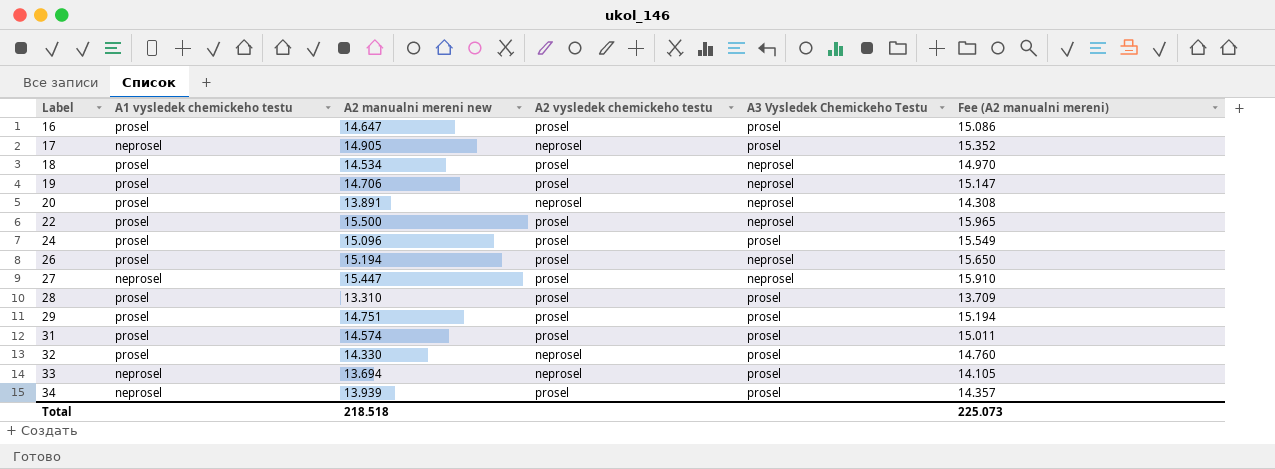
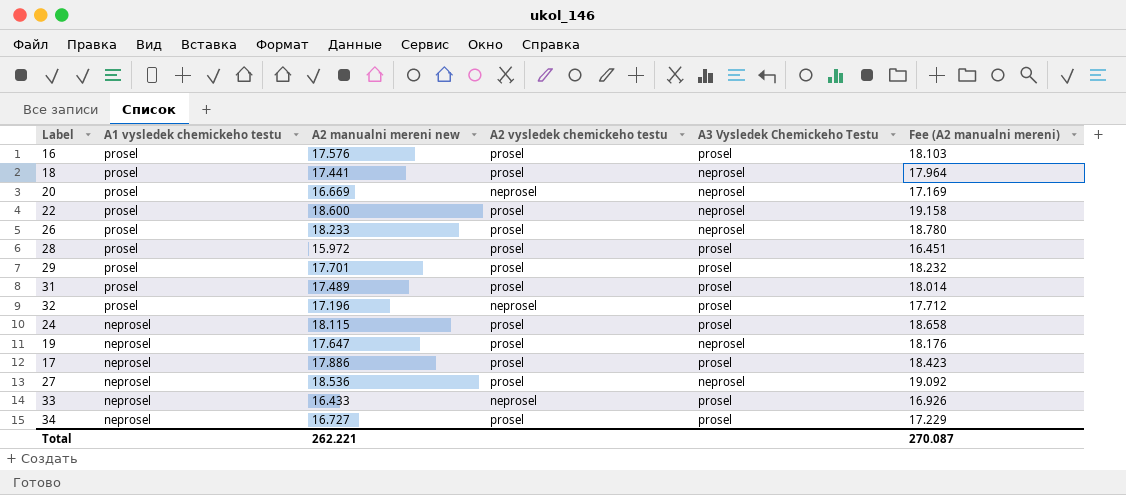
row order: Label ascending -> A1 vysledek chemickeho testu descending
16 | A2 manualni mereni new: 14.647 -> 17.576
16 | Fee (A2 manualni mereni): 15.086 -> 18.103
18 | A2 manualni mereni new: 14.534 -> 17.441
18 | Fee (A2 manualni mereni): 14.970 -> 17.964
20 | A2 manualni mereni new: 13.891 -> 16.669
20 | Fee (A2 manualni mereni): 14.308 -> 17.169
22 | A2 manualni mereni new: 15.500 -> 18.600
22 | Fee (A2 manualni mereni): 15.965 -> 19.158
26 | A2 manualni mereni new: 15.194 -> 18.233
26 | Fee (A2 manualni mereni): 15.650 -> 18.780
28 | A2 manualni mereni new: 13.310 -> 15.972
28 | Fee (A2 manualni mereni): 13.709 -> 16.451
29 | A2 manualni mereni new: 14.751 -> 17.701
29 | Fee (A2 manualni mereni): 15.194 -> 18.232
31 | A2 manualni mereni new: 14.574 -> 17.489
31 | Fee (A2 manualni mereni): 15.011 -> 18.014
32 | A2 manualni mereni new: 14.330 -> 17.196
32 | Fee (A2 manualni mereni): 14.760 -> 17.712
24 | A1 vysledek chemickeho testu: prosel -> neprosel
24 | A2 manualni mereni new: 15.096 -> 18.115
24 | Fee (A2 manualni mereni): 15.549 -> 18.658
19 | A1 vysledek chemickeho testu: prosel -> neprosel
19 | A2 manualni mereni new: 14.706 -> 17.647
19 | Fee (A2 manualni mereni): 15.147 -> 18.176
17 | A2 manualni mereni new: 14.905 -> 17.886
17 | A2 vysledek chemickeho testu: neprosel -> prosel
17 | Fee (A2 manualni mereni): 15.352 -> 18.423
27 | A2 manualni mereni new: 15.447 -> 18.536
27 | Fee (A2 manualni mereni): 15.910 -> 19.092
33 | A2 manualni mereni new: 13.694 -> 16.433
33 | Fee (A2 manualni mereni): 14.105 -> 16.926
34 | A2 manualni mereni new: 13.939 -> 16.727
34 | Fee (A2 manualni mereni): 14.357 -> 17.229
Total | A2 manualni mereni new: 218.518 -> 262.221
Total | Fee (A2 manualni mereni): 225.073 -> 270.087

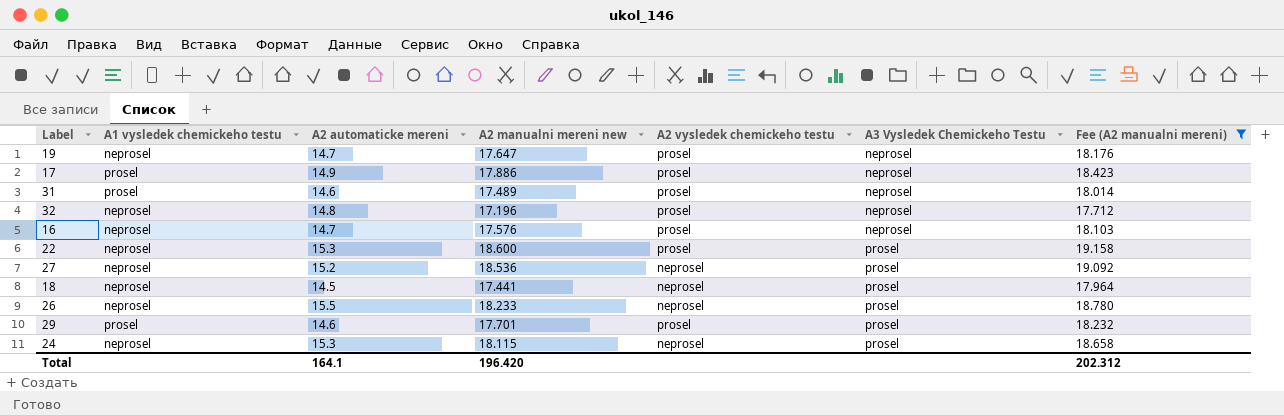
filter: none -> Fee (A2 manualni mereni) >= 17.712
row order: A1 vysledek chemickeho testu descending -> A3 Vysledek Chemickeho Testu ascending
column A2 automaticke mereni | position: none -> 3
17 | A1 vysledek chemickeho testu: neprosel -> prosel
17 | A3 Vysledek Chemickeho Testu: prosel -> neprosel
31 | A3 Vysledek Chemickeho Testu: prosel -> neprosel
32 | A1 vysledek chemickeho testu: prosel -> neprosel
32 | A2 vysledek chemickeho testu: neprosel -> prosel
32 | A3 Vysledek Chemickeho Testu: prosel -> neprosel
16 | A1 vysledek chemickeho testu: prosel -> neprosel
16 | A3 Vysledek Chemickeho Testu: prosel -> neprosel
22 | A1 vysledek chemickeho testu: prosel -> neprosel
22 | A3 Vysledek Chemickeho Testu: neprosel -> prosel
27 | A2 vysledek chemickeho testu: prosel -> neprosel
27 | A3 Vysledek Chemickeho Testu: neprosel -> prosel
18 | A1 vysledek chemickeho testu: prosel -> neprosel
18 | A2 vysledek chemickeho testu: prosel -> neprosel
18 | A3 Vysledek Chemickeho Testu: neprosel -> prosel
26 | A1 vysledek chemickeho testu: prosel -> neprosel
26 | A2 vysledek chemickeho testu: prosel -> neprosel
26 | A3 Vysledek Chemickeho Testu: neprosel -> prosel
24 | A2 vysledek chemickeho testu: prosel -> neprosel
Total | A2 manualni mereni new: 262.221 -> 196.420
Total | Fee (A2 manualni mereni): 270.087 -> 202.312

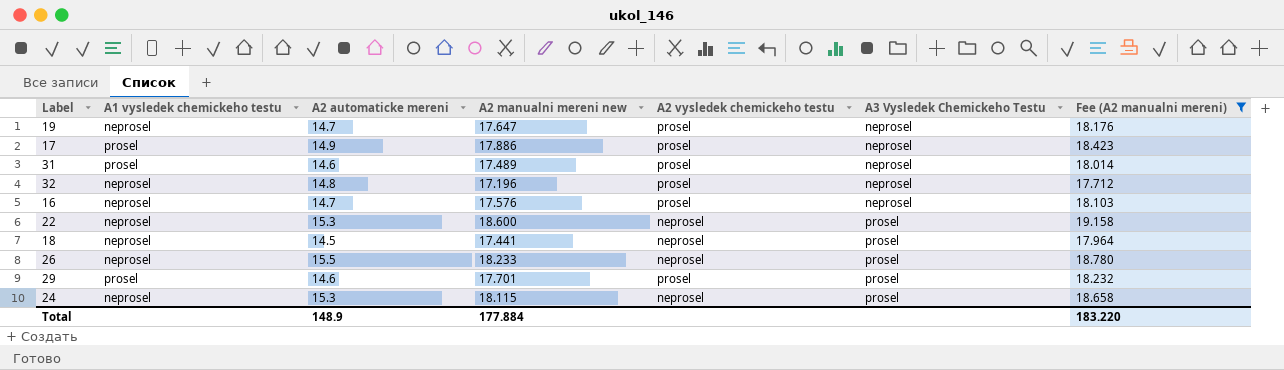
row 27: neprosel | 15.2 | 18.536 | neprosel | prosel | 19.092 -> none
22 | A2 vysledek chemickeho testu: prosel -> neprosel
Total | A2 automaticke mereni: 164.1 -> 148.9
Total | A2 manualni mereni new: 196.420 -> 177.884
Total | Fee (A2 manualni mereni): 202.312 -> 183.220

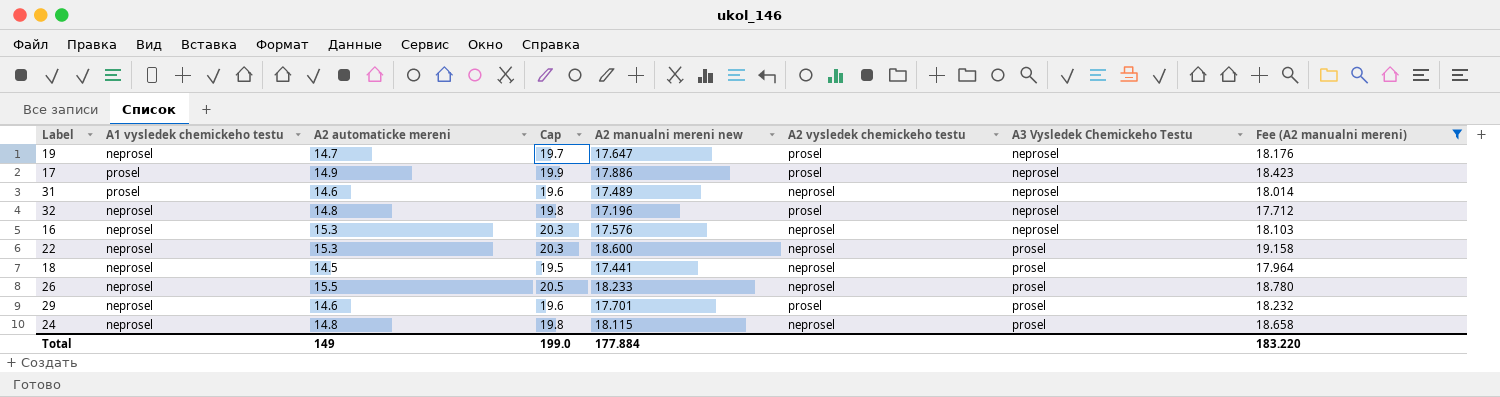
column Cap | formula: none -> [A2 automaticke mereni] + 5
31 | A2 vysledek chemickeho testu: prosel -> neprosel
16 | A2 automaticke mereni: 14.7 -> 15.3
16 | A2 vysledek chemickeho testu: prosel -> neprosel
29 | A1 vysledek chemickeho testu: prosel -> neprosel
24 | A2 automaticke mereni: 15.3 -> 14.8
Total | A2 automaticke mereni: 148.9 -> 149

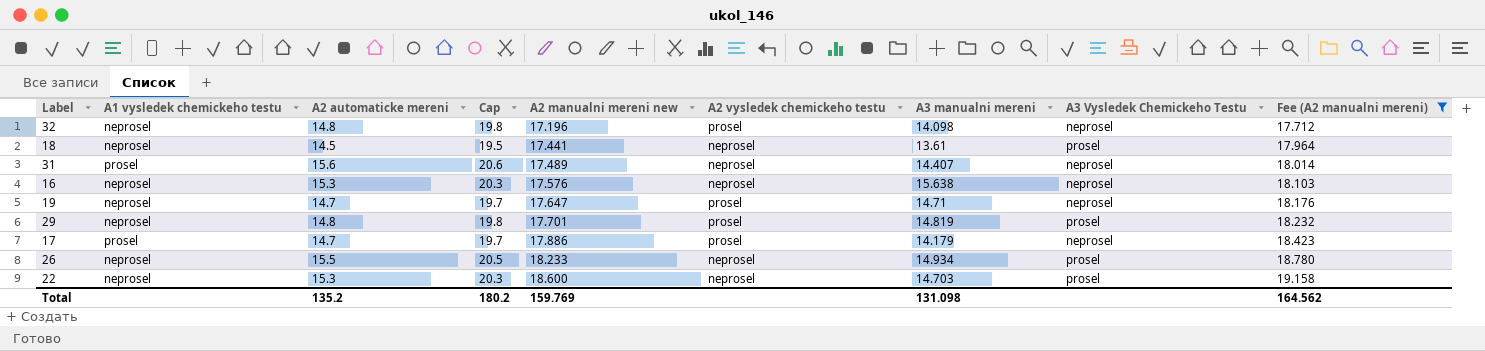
row order: A3 Vysledek Chemickeho Testu ascending -> A2 manualni mereni new ascending
column A3 manualni mereni | position: none -> 7
row 24: neprosel | 14.8 | 19.8 | 18.115 | neprosel | prosel | 18.658 -> none
31 | A2 automaticke mereni: 14.6 -> 15.6
31 | Cap: 19.6 -> 20.6
29 | A2 automaticke mereni: 14.6 -> 14.8
29 | Cap: 19.6 -> 19.8
17 | A2 automaticke mereni: 14.9 -> 14.7
17 | Cap: 19.9 -> 19.7
Total | A2 automaticke mereni: 149 -> 135.2
Total | Cap: 199.0 -> 180.2
Total | A2 manualni mereni new: 177.884 -> 159.769
Total | Fee (A2 manualni mereni): 183.220 -> 164.562

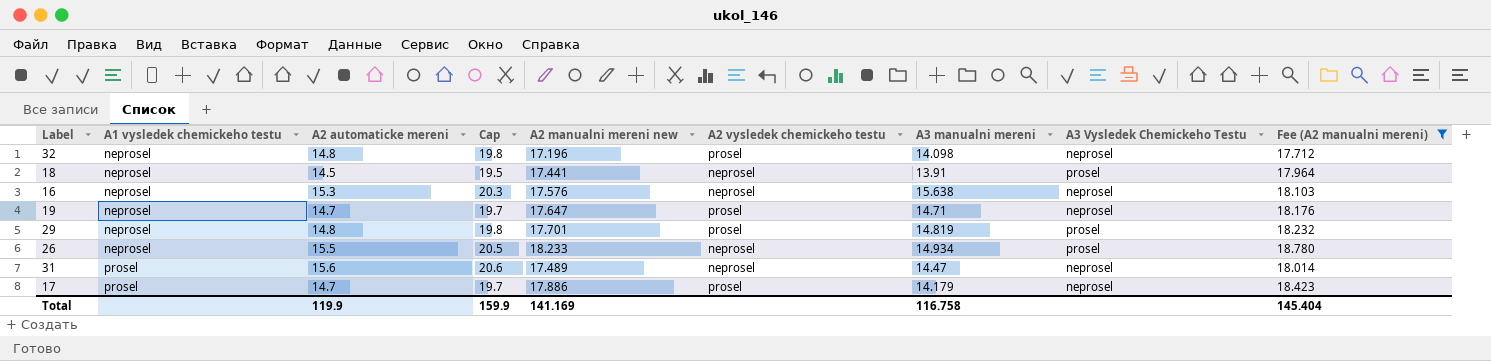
row order: A2 manualni mereni new ascending -> A1 vysledek chemickeho testu ascending
row 22: neprosel | 15.3 | 20.3 | 18.600 | neprosel | 14.703 | prosel | 19.158 -> none
18 | A3 manualni mereni: 13.61 -> 13.91
31 | A3 manualni mereni: 14.407 -> 14.47
Total | A2 automaticke mereni: 135.2 -> 119.9
Total | Cap: 180.2 -> 159.9
Total | A2 manualni mereni new: 159.769 -> 141.169
Total | A3 manualni mereni: 131.098 -> 116.758
Total | Fee (A2 manualni mereni): 164.562 -> 145.404

